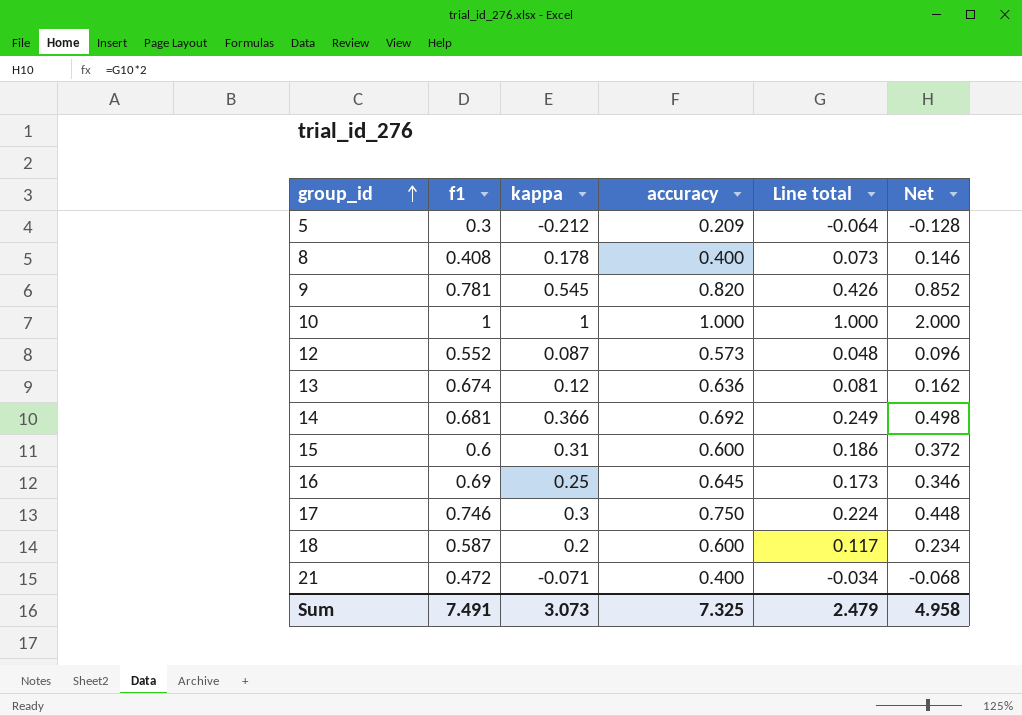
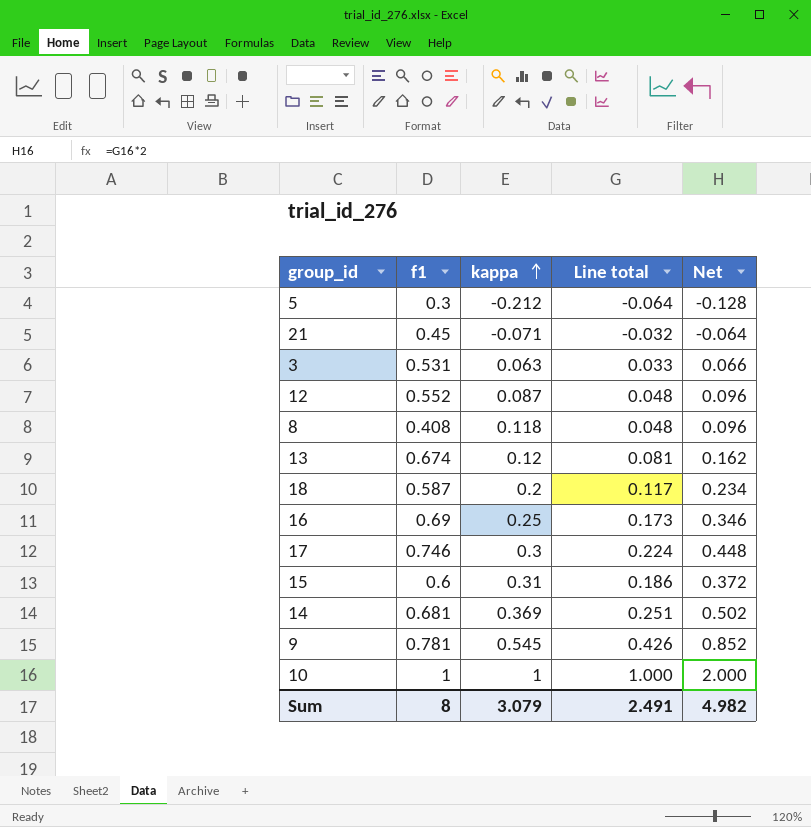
row order: group_id ascending -> kappa ascending
column accuracy | position: 4 -> none
21 | f1: 0.472 -> 0.45
21 | Line total: -0.034 -> -0.032
21 | Net: -0.068 -> -0.064
row 3: none -> 0.531 | 0.063 | 0.033 | 0.066
8 | kappa: 0.178 -> 0.118
8 | Line total: 0.073 -> 0.048
8 | Net: 0.146 -> 0.096
14 | kappa: 0.366 -> 0.369
14 | Line total: 0.249 -> 0.251
14 | Net: 0.498 -> 0.502
Sum | f1: 7.491 -> 8
Sum | kappa: 3.073 -> 3.079
Sum | Line total: 2.479 -> 2.491
Sum | Net: 4.958 -> 4.982

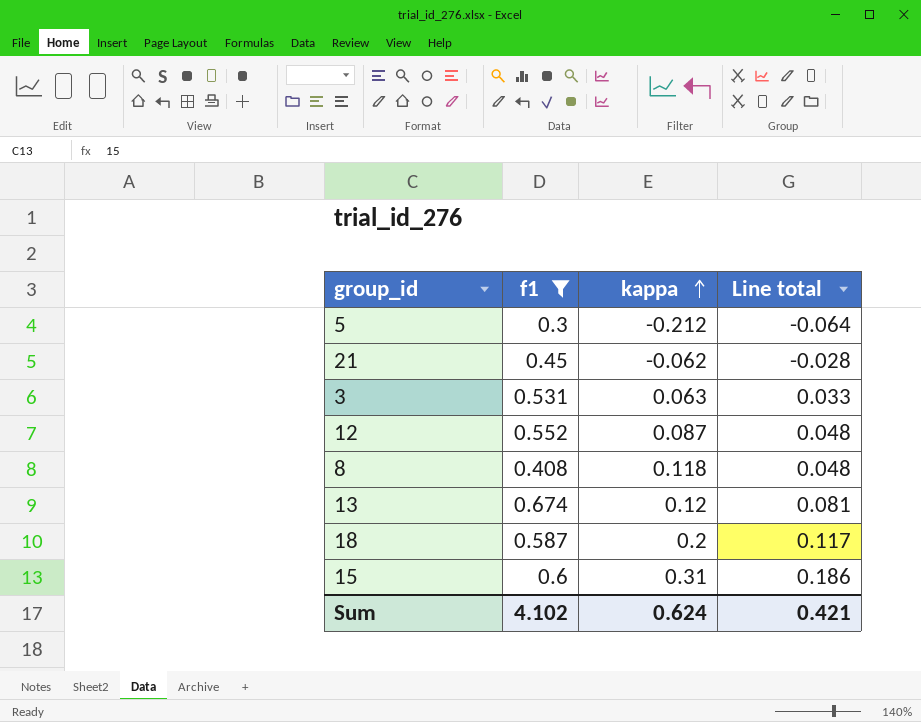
filter: none -> f1 <= 0.674
column Net | formula: [Line total] * 2 -> none
21 | kappa: -0.071 -> -0.062
21 | Line total: -0.032 -> -0.028
Sum | f1: 8 -> 4.102
Sum | kappa: 3.079 -> 0.624
Sum | Line total: 2.491 -> 0.421

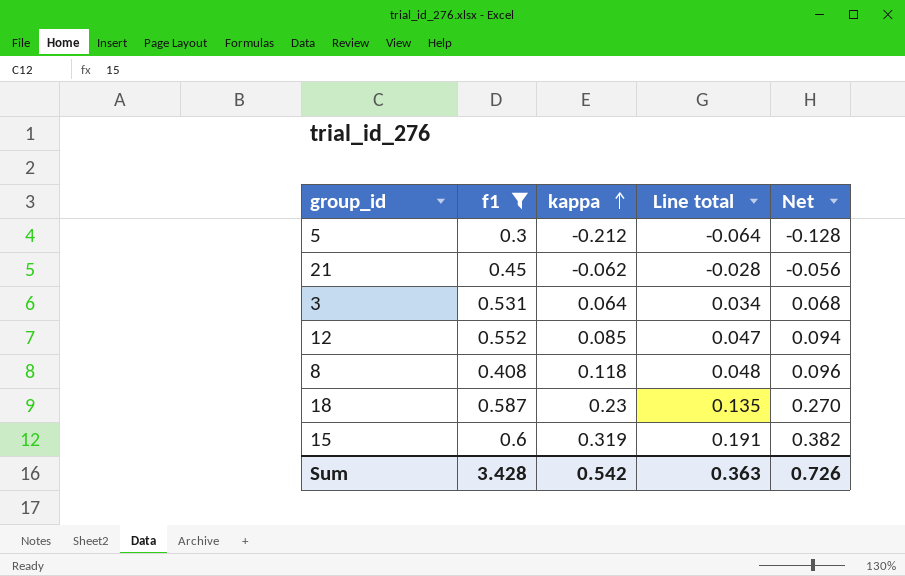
column Net | formula: none -> [Line total] * 2
row 13: 0.674 | 0.12 | 0.081 -> none
3 | kappa: 0.063 -> 0.064
3 | Line total: 0.033 -> 0.034
12 | kappa: 0.087 -> 0.085
12 | Line total: 0.048 -> 0.047
18 | kappa: 0.2 -> 0.23
18 | Line total: 0.117 -> 0.135
15 | kappa: 0.31 -> 0.319
15 | Line total: 0.186 -> 0.191
Sum | f1: 4.102 -> 3.428
Sum | kappa: 0.624 -> 0.542
Sum | Line total: 0.421 -> 0.363

